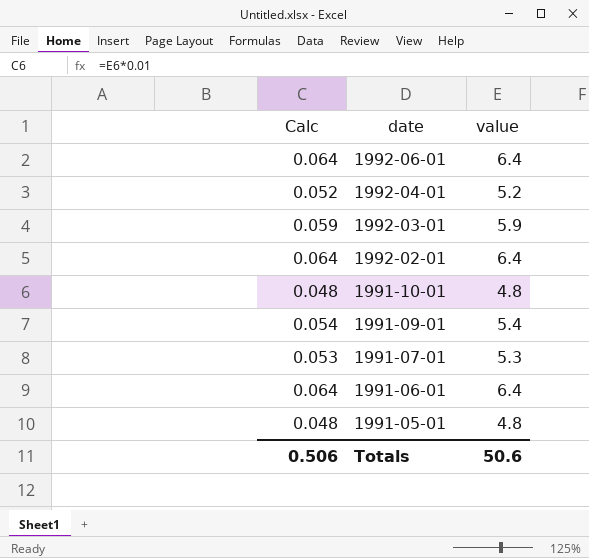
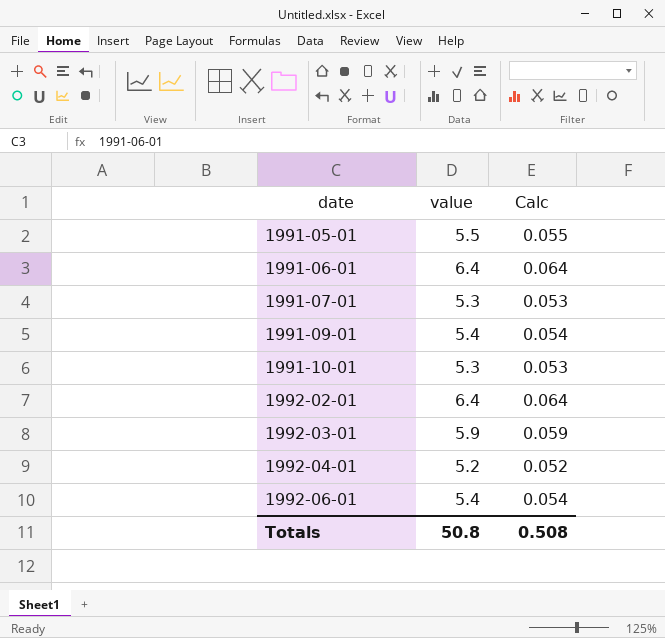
row order: date descending -> date ascending
column Calc | position: 1 -> 3
1991-05-01 | value: 4.8 -> 5.5
1991-05-01 | Calc: 0.048 -> 0.055
1991-10-01 | value: 4.8 -> 5.3
1991-10-01 | Calc: 0.048 -> 0.053
1992-06-01 | value: 6.4 -> 5.4
1992-06-01 | Calc: 0.064 -> 0.054
Totals | value: 50.6 -> 50.8
Totals | Calc: 0.506 -> 0.508

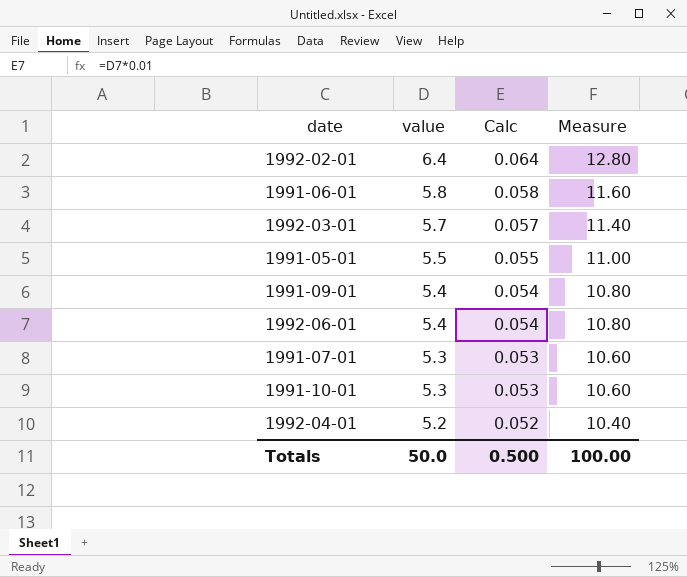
row order: date ascending -> value descending
column Measure | formula: none -> [value] * 2
1991-06-01 | value: 6.4 -> 5.8
1991-06-01 | Calc: 0.064 -> 0.058
1992-03-01 | value: 5.9 -> 5.7
1992-03-01 | Calc: 0.059 -> 0.057
Totals | value: 50.8 -> 50.0
Totals | Calc: 0.508 -> 0.500

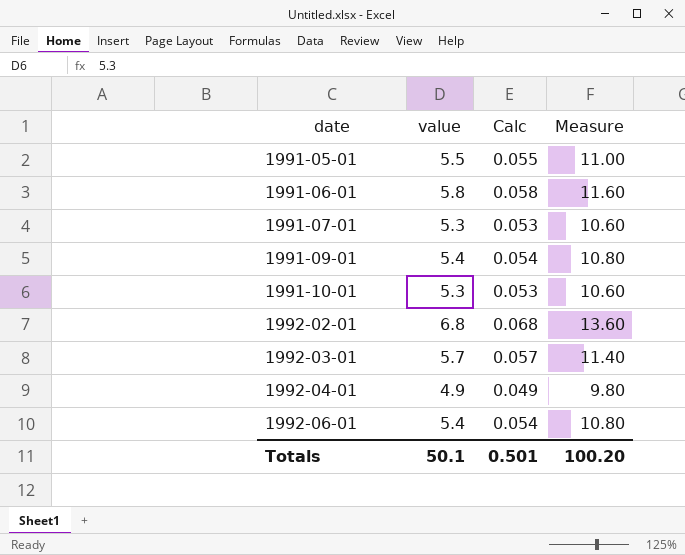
row order: value descending -> date ascending
1992-02-01 | value: 6.4 -> 6.8
1992-02-01 | Calc: 0.064 -> 0.068
1992-02-01 | Measure: 12.80 -> 13.60
1992-04-01 | value: 5.2 -> 4.9
1992-04-01 | Calc: 0.052 -> 0.049
1992-04-01 | Measure: 10.40 -> 9.80
Totals | value: 50.0 -> 50.1
Totals | Calc: 0.500 -> 0.501
Totals | Measure: 100.00 -> 100.20

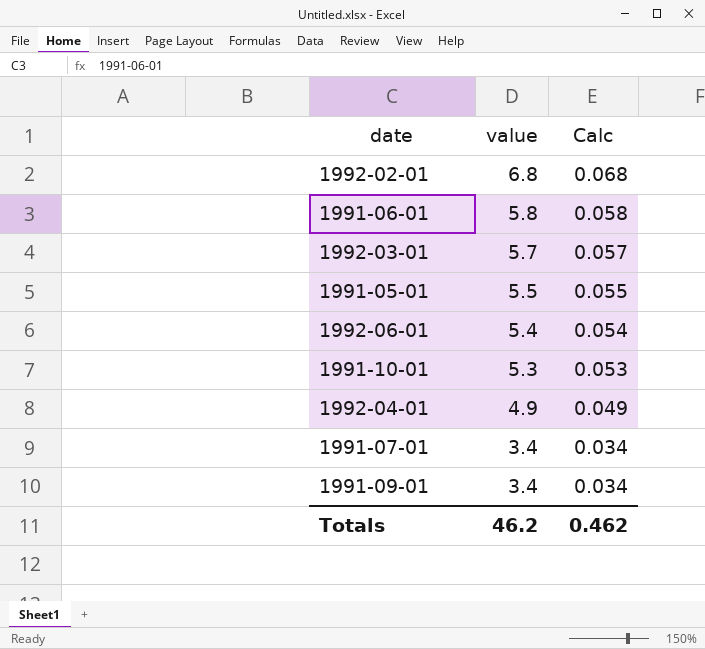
row order: date ascending -> value descending
column Measure | formula: [value] * 2 -> none
1991-07-01 | value: 5.3 -> 3.4
1991-07-01 | Calc: 0.053 -> 0.034
1991-09-01 | value: 5.4 -> 3.4
1991-09-01 | Calc: 0.054 -> 0.034
Totals | value: 50.1 -> 46.2
Totals | Calc: 0.501 -> 0.462

